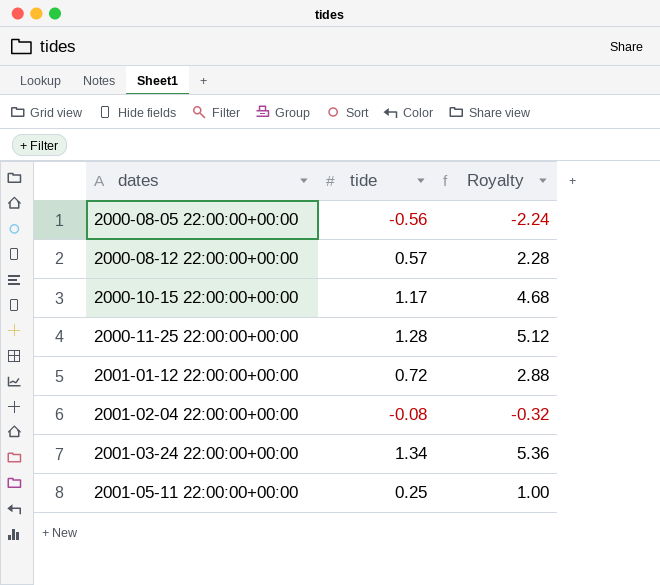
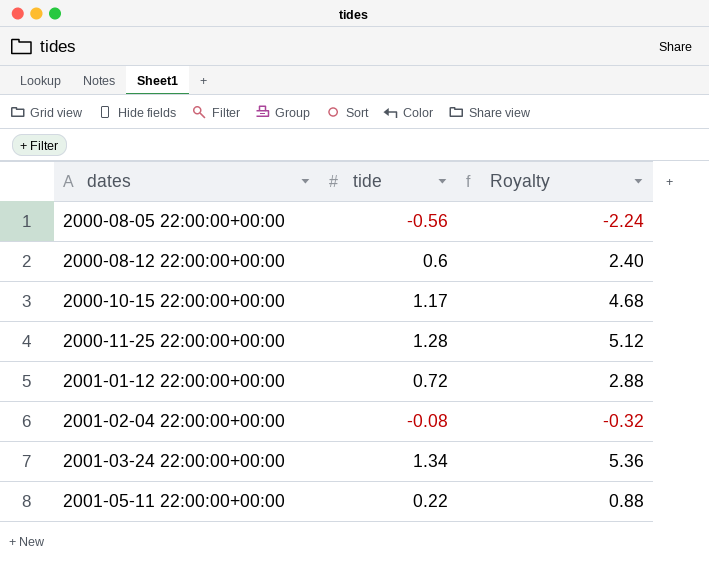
2000-08-12 22:00:00+00:00 | tide: 0.57 -> 0.6
2000-08-12 22:00:00+00:00 | Royalty: 2.28 -> 2.40
2001-05-11 22:00:00+00:00 | tide: 0.25 -> 0.22
2001-05-11 22:00:00+00:00 | Royalty: 1.00 -> 0.88

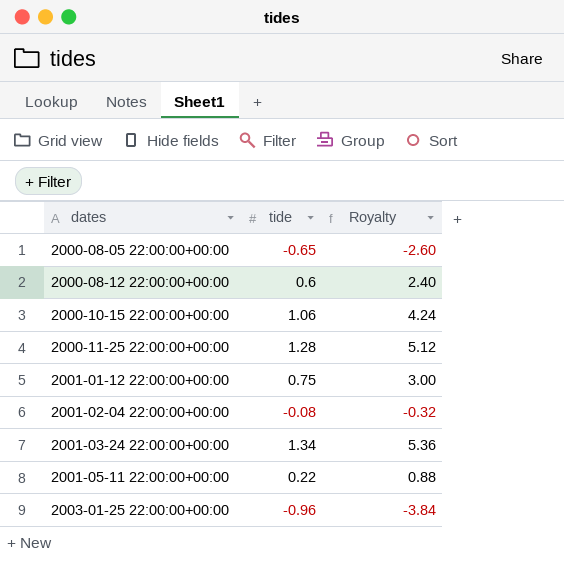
2000-08-05 22:00:00+00:00 | tide: -0.56 -> -0.65
2000-08-05 22:00:00+00:00 | Royalty: -2.24 -> -2.60
2000-10-15 22:00:00+00:00 | tide: 1.17 -> 1.06
2000-10-15 22:00:00+00:00 | Royalty: 4.68 -> 4.24
2001-01-12 22:00:00+00:00 | tide: 0.72 -> 0.75
2001-01-12 22:00:00+00:00 | Royalty: 2.88 -> 3.00
row 2003-01-25 22:00:00+00:00: none -> -0.96 | -3.84

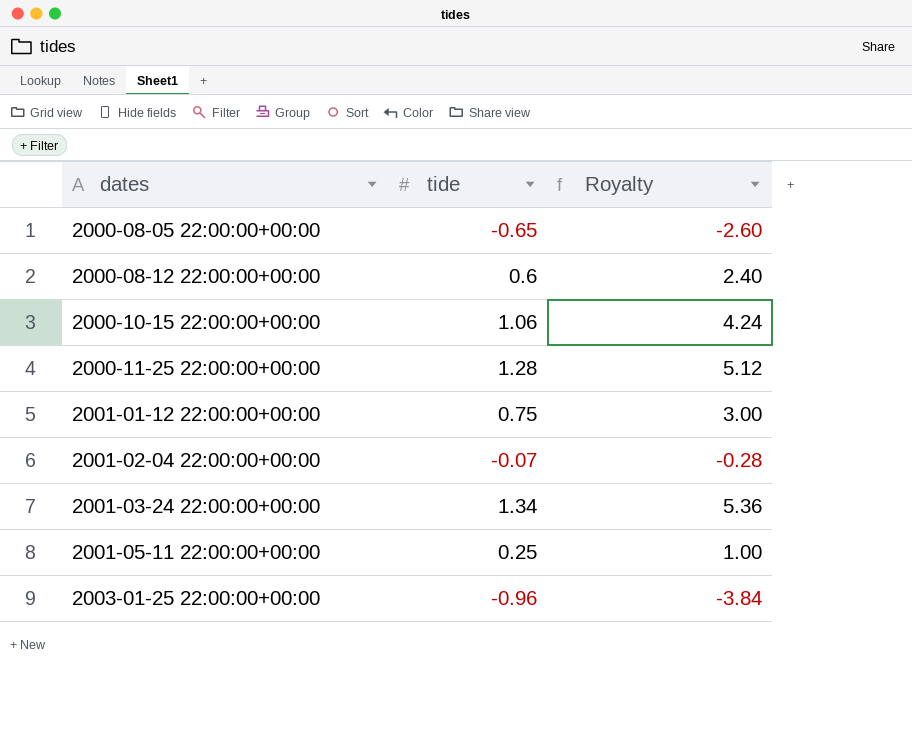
2001-02-04 22:00:00+00:00 | tide: -0.08 -> -0.07
2001-02-04 22:00:00+00:00 | Royalty: -0.32 -> -0.28
2001-05-11 22:00:00+00:00 | tide: 0.22 -> 0.25
2001-05-11 22:00:00+00:00 | Royalty: 0.88 -> 1.00

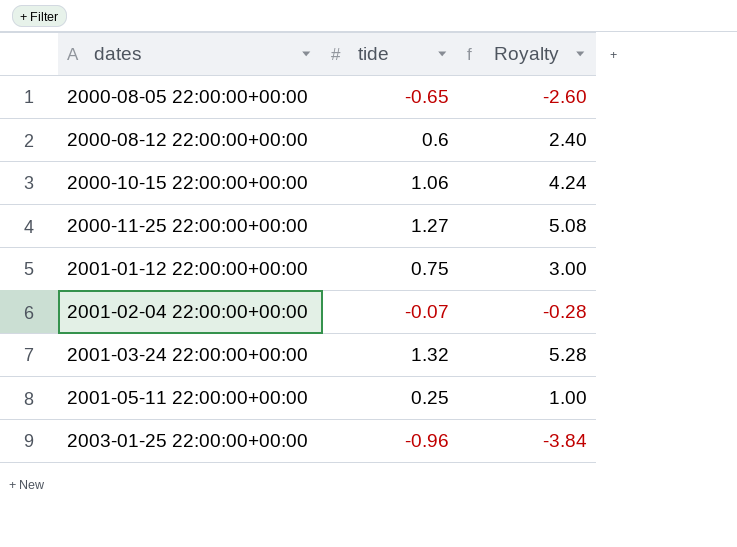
2000-11-25 22:00:00+00:00 | tide: 1.28 -> 1.27
2000-11-25 22:00:00+00:00 | Royalty: 5.12 -> 5.08
2001-03-24 22:00:00+00:00 | tide: 1.34 -> 1.32
2001-03-24 22:00:00+00:00 | Royalty: 5.36 -> 5.28

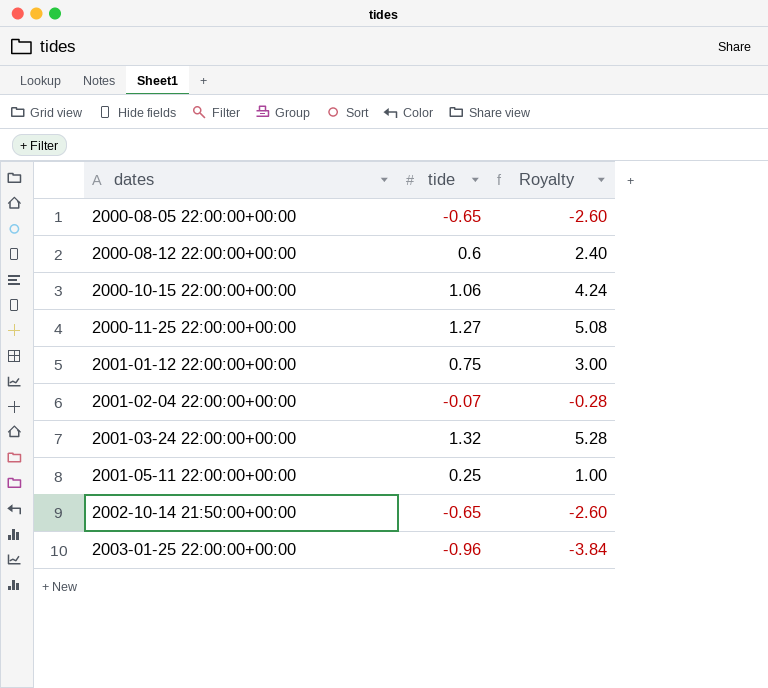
row 2002-10-14 21:50:00+00:00: none -> -0.65 | -2.60

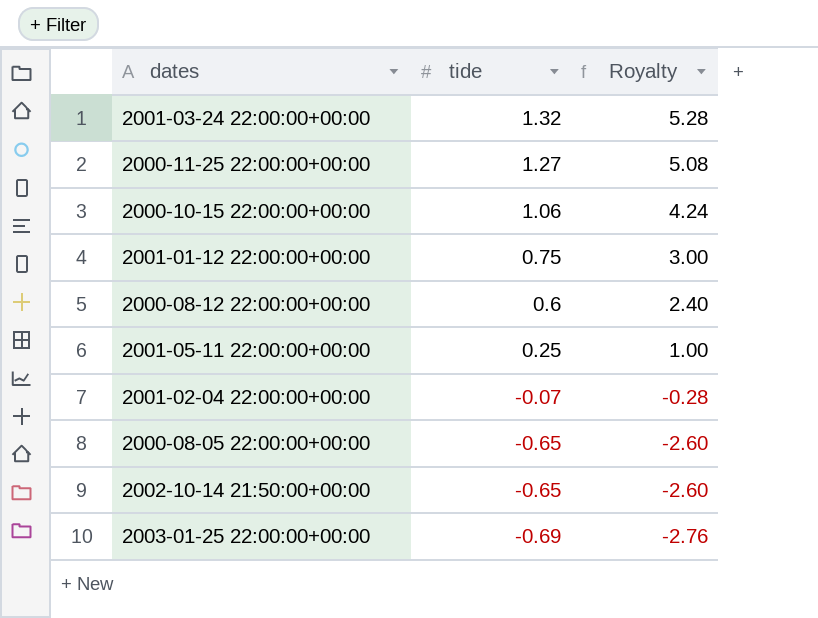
row order: dates ascending -> tide descending
2003-01-25 22:00:00+00:00 | tide: -0.96 -> -0.69
2003-01-25 22:00:00+00:00 | Royalty: -3.84 -> -2.76

